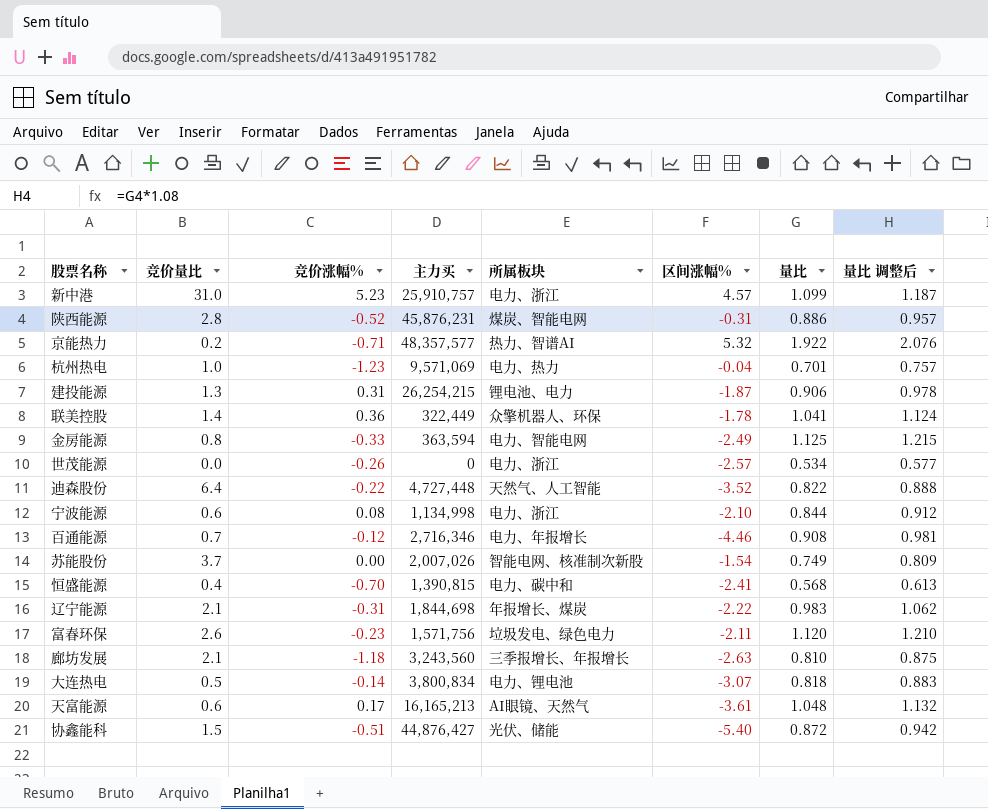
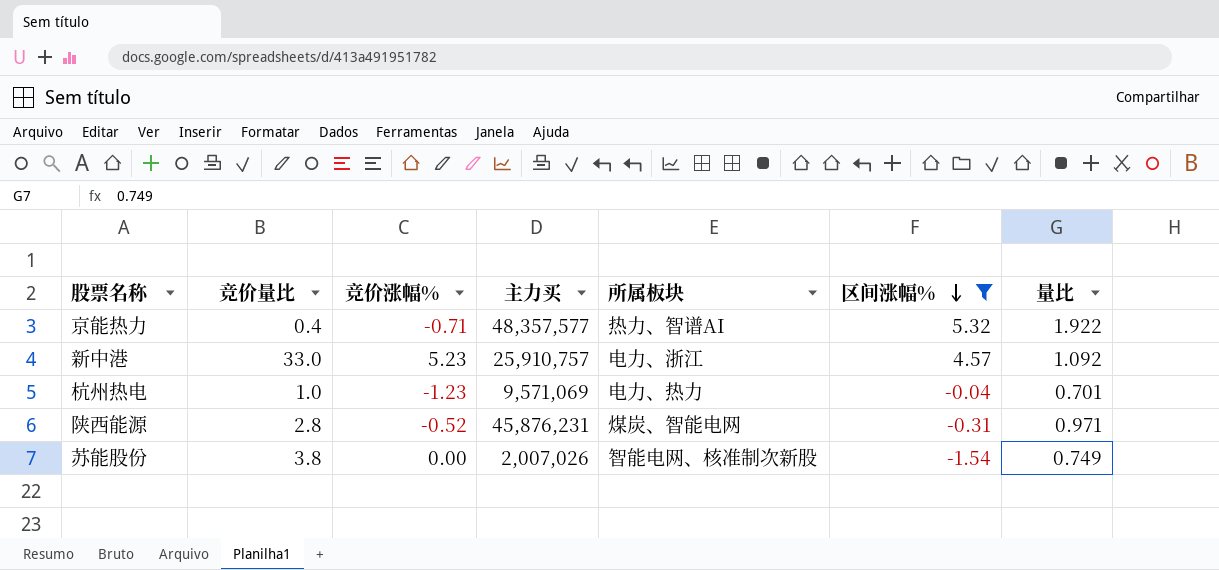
filter: none -> 区间涨幅% >= -1.54
row order: none -> 区间涨幅% descending
column 量比 调整后 | formula: [量比] * 1.08 -> none
京能热力 | 竞价量比: 0.2 -> 0.4
新中港 | 竞价量比: 31.0 -> 33.0
新中港 | 量比: 1.099 -> 1.092
陕西能源 | 量比: 0.886 -> 0.971
苏能股份 | 竞价量比: 3.7 -> 3.8

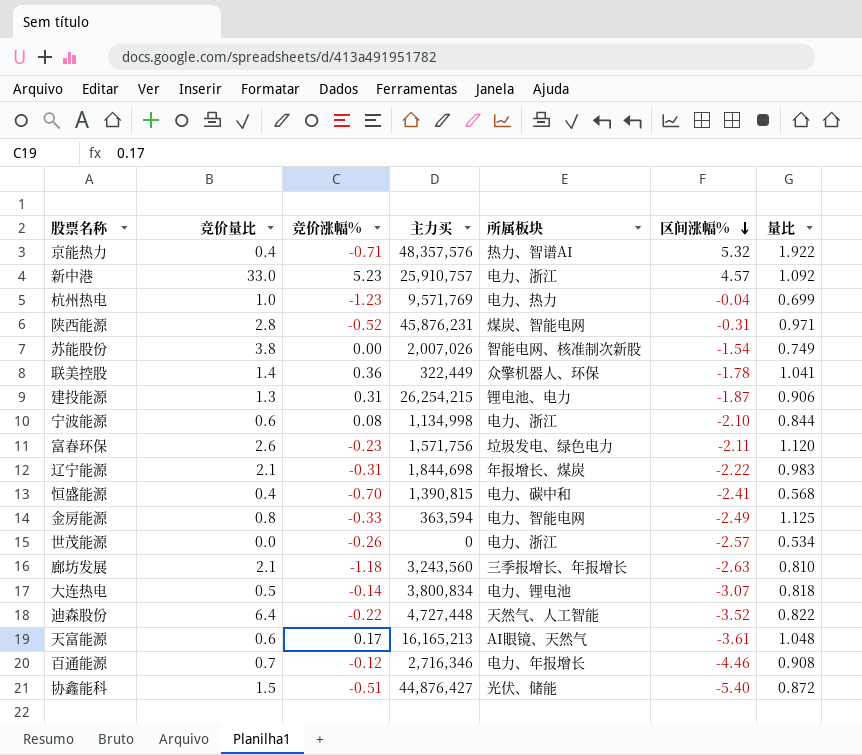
filter: 区间涨幅% >= -1.54 -> none
京能热力 | 主力买: 48,357,577 -> 48,357,576
杭州热电 | 主力买: 9,571,069 -> 9,571,769
杭州热电 | 量比: 0.701 -> 0.699

